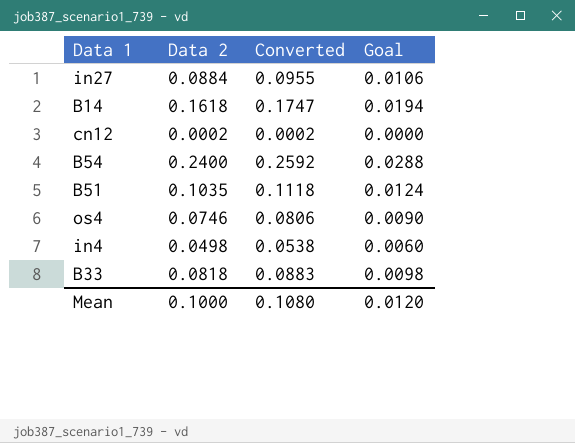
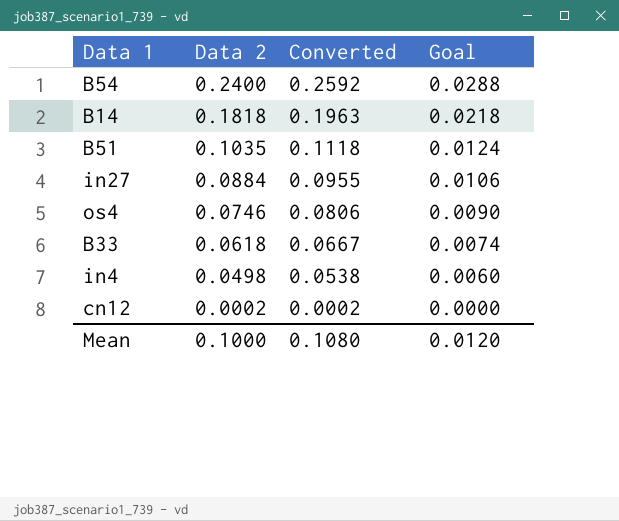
row order: none -> Data 2 descending
B14 | Data 2: 0.1618 -> 0.1818
B14 | Converted: 0.1747 -> 0.1963
B14 | Goal: 0.0194 -> 0.0218
B33 | Data 2: 0.0818 -> 0.0618
B33 | Converted: 0.0883 -> 0.0667
B33 | Goal: 0.0098 -> 0.0074

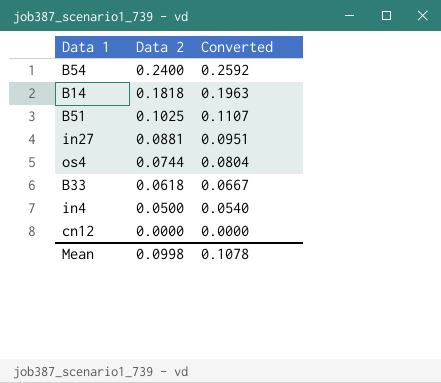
column Goal | formula: [Data 2] * 0.12 -> none
B51 | Data 2: 0.1035 -> 0.1025
B51 | Converted: 0.1118 -> 0.1107
in27 | Data 2: 0.0884 -> 0.0881
in27 | Converted: 0.0955 -> 0.0951
os4 | Data 2: 0.0746 -> 0.0744
os4 | Converted: 0.0806 -> 0.0804
in4 | Data 2: 0.0498 -> 0.0500
in4 | Converted: 0.0538 -> 0.0540
cn12 | Data 2: 0.0002 -> 0.0000
cn12 | Converted: 0.0002 -> 0.0000
Mean | Data 2: 0.1000 -> 0.0998
Mean | Converted: 0.1080 -> 0.1078

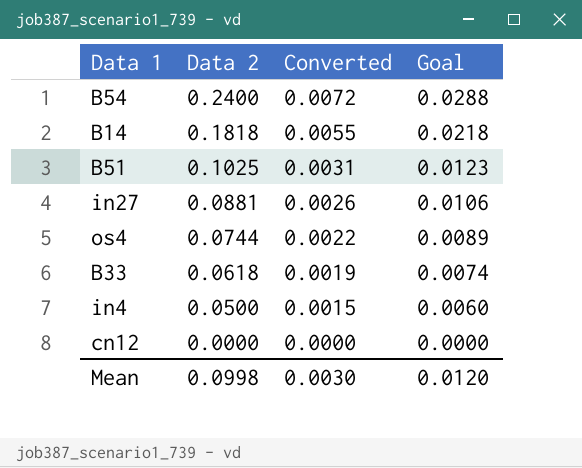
column Converted | formula: [Data 2] * 1.08 -> [Data 2] * 0.03
column Goal | formula: none -> [Data 2] * 0.12
Mean | Converted: 0.1078 -> 0.0030

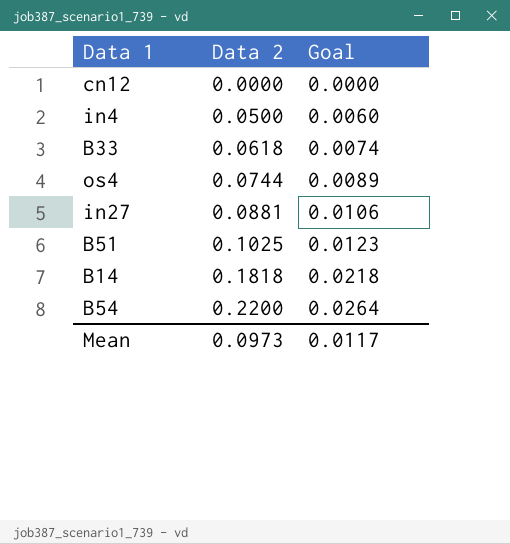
row order: Data 2 descending -> Data 2 ascending
column Converted | formula: [Data 2] * 0.03 -> none
B54 | Data 2: 0.2400 -> 0.2200
B54 | Goal: 0.0288 -> 0.0264
Mean | Data 2: 0.0998 -> 0.0973
Mean | Goal: 0.0120 -> 0.0117

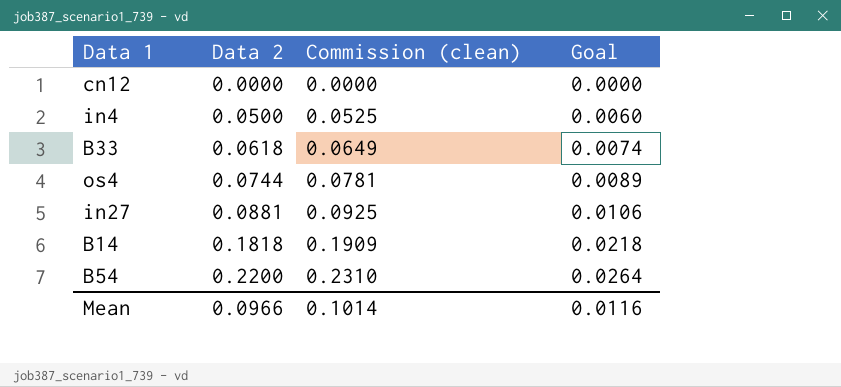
column Commission (clean) | formula: none -> [Data 2] * 1.05
row B51: 0.1025 | 0.0123 -> none
Mean | Data 2: 0.0973 -> 0.0966
Mean | Goal: 0.0117 -> 0.0116

